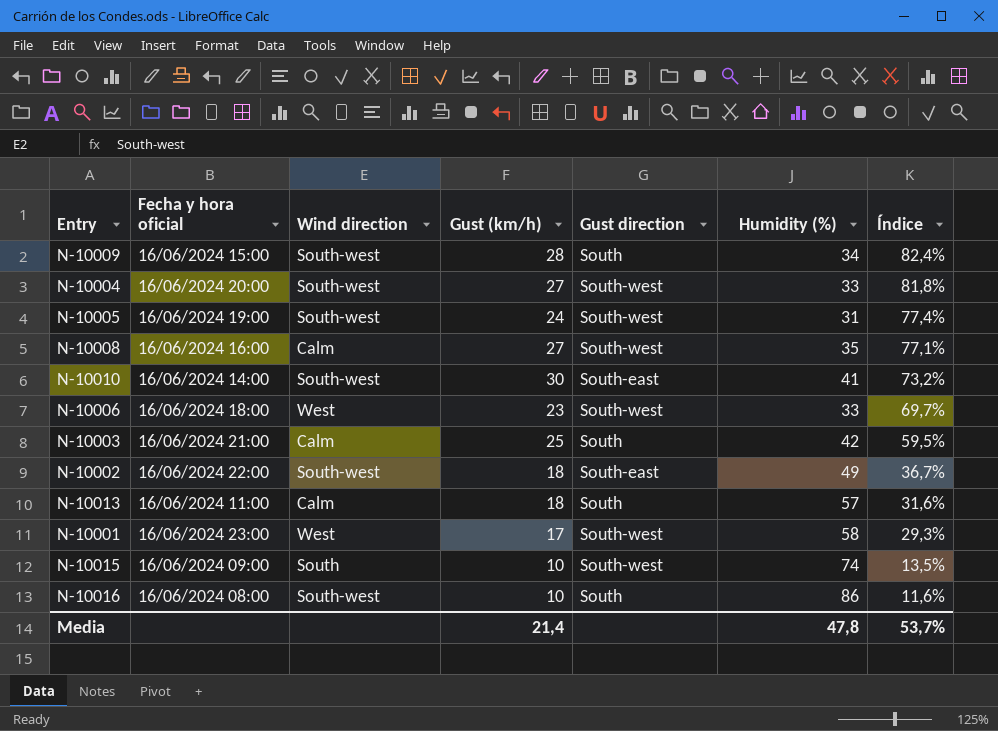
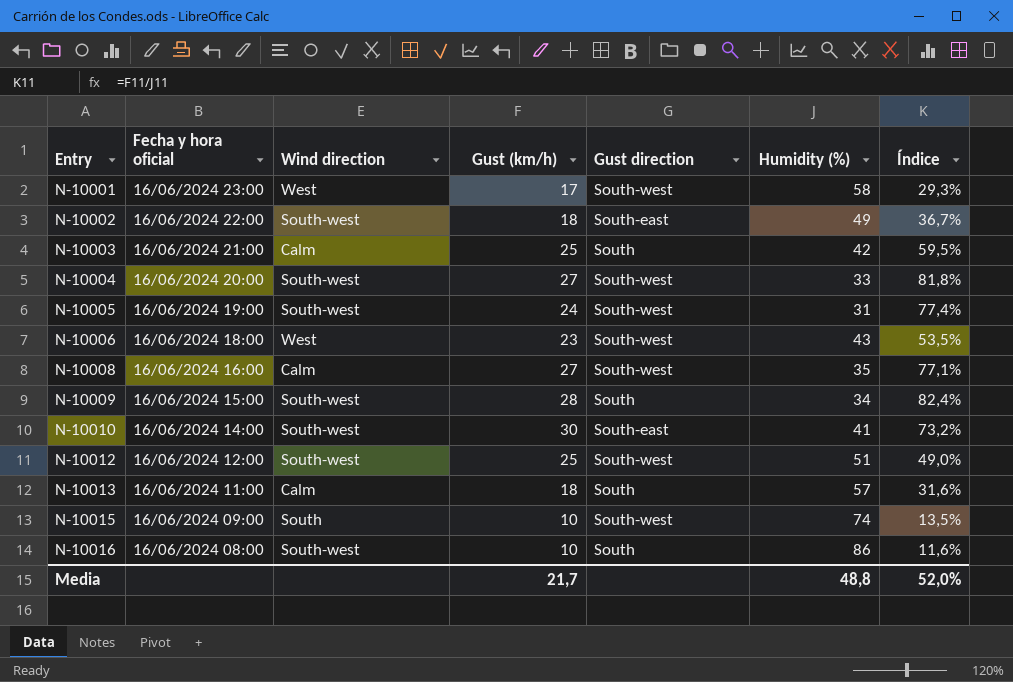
row order: Índice descending -> Entry ascending
N-10006 | Humidity (%): 33 -> 43
N-10006 | Índice: 69,7% -> 53,5%
row N-10012: none -> 16/06/2024 12:00 | South-west | 25 | South-west | 51 | 49,0%
Media | Gust (km/h): 21,4 -> 21,7
Media | Humidity (%): 47,8 -> 48,8
Media | Índice: 53,7% -> 52,0%

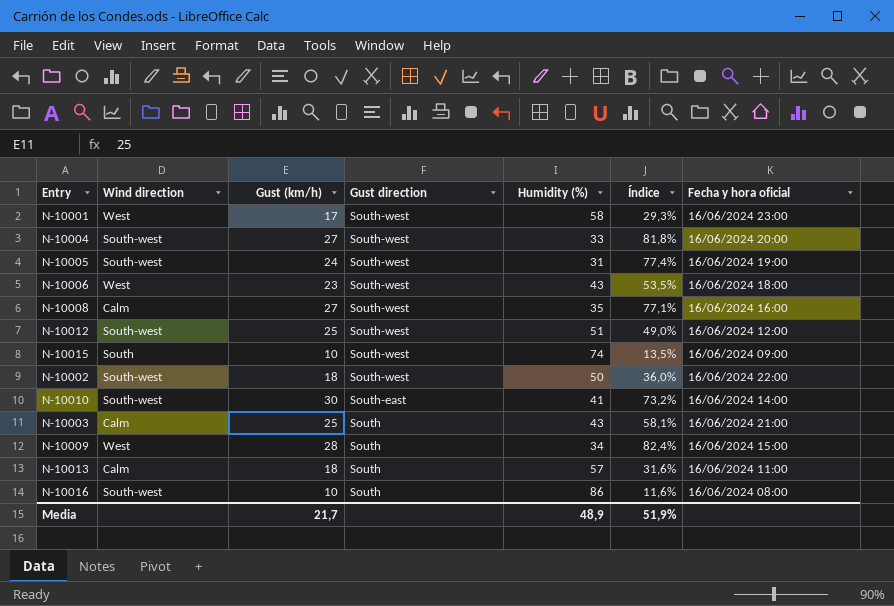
row order: Entry ascending -> Gust direction descending
column Fecha y hora oficial | position: 2 -> 7
N-10002 | Gust direction: South-east -> South-west
N-10002 | Humidity (%): 49 -> 50
N-10002 | Índice: 36,7% -> 36,0%
N-10003 | Humidity (%): 42 -> 43
N-10003 | Índice: 59,5% -> 58,1%
N-10009 | Wind direction: South-west -> West
Media | Humidity (%): 48,8 -> 48,9
Media | Índice: 52,0% -> 51,9%

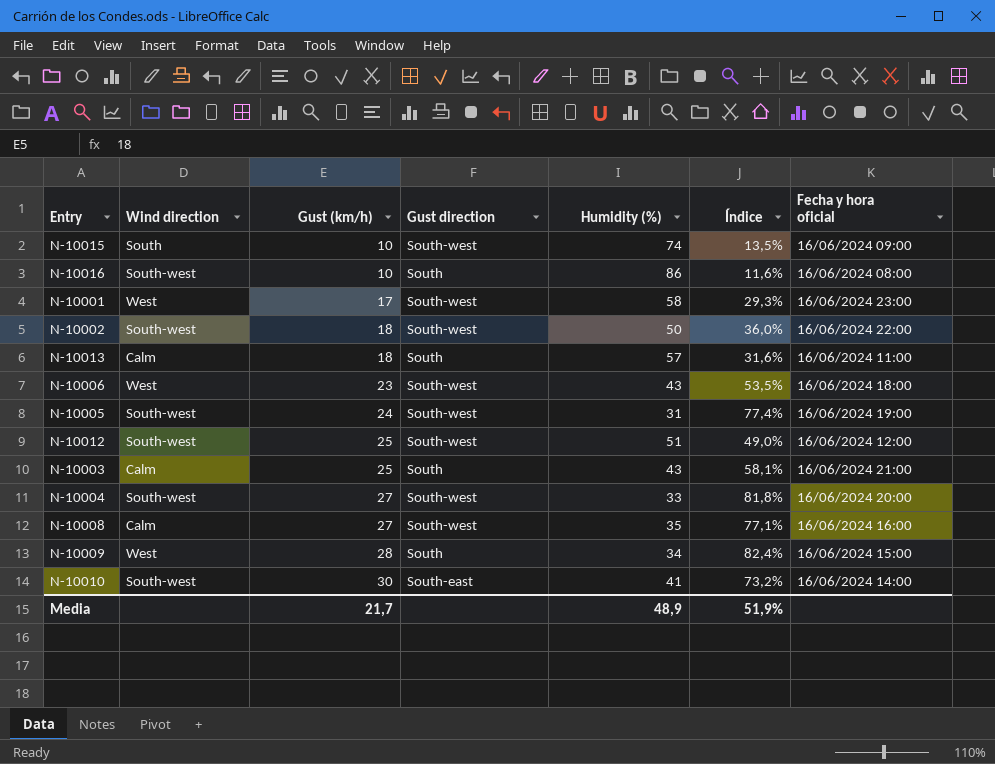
row order: Gust direction descending -> Gust (km/h) ascending

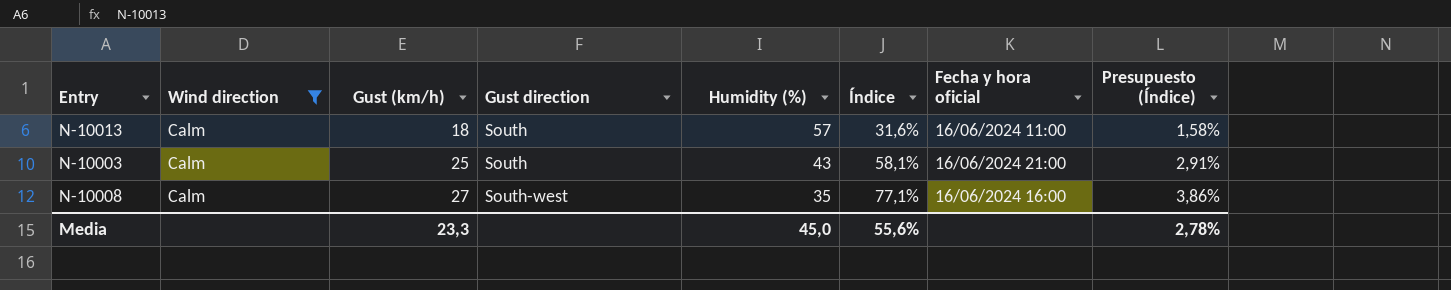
filter: none -> Wind direction = Calm
column Presupuesto (Índice) | formula: none -> [Índice] * 0,05
Media | Gust (km/h): 21,7 -> 23,3
Media | Humidity (%): 48,9 -> 45,0
Media | Índice: 51,9% -> 55,6%

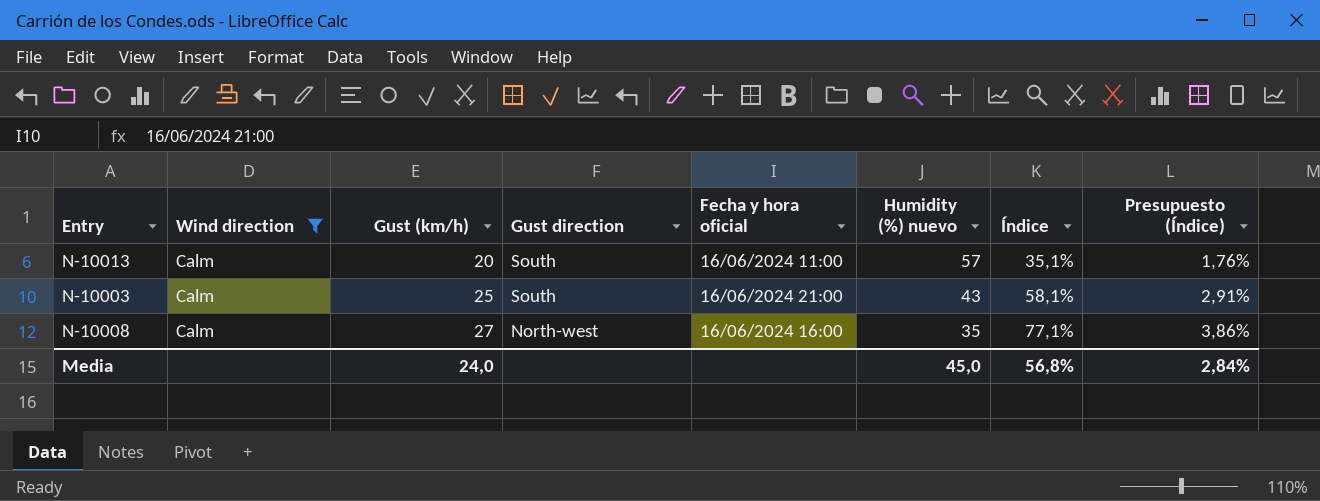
column Fecha y hora oficial | position: 7 -> 5
column name: Humidity (%) -> Humidity (%) nuevo
N-10013 | Gust (km/h): 18 -> 20
N-10013 | Índice: 31,6% -> 35,1%
N-10013 | Presupuesto (Índice): 1,58% -> 1,76%
N-10008 | Gust direction: South-west -> North-west
Media | Gust (km/h): 23,3 -> 24,0
Media | Índice: 55,6% -> 56,8%
Media | Presupuesto (Índice): 2,78% -> 2,84%

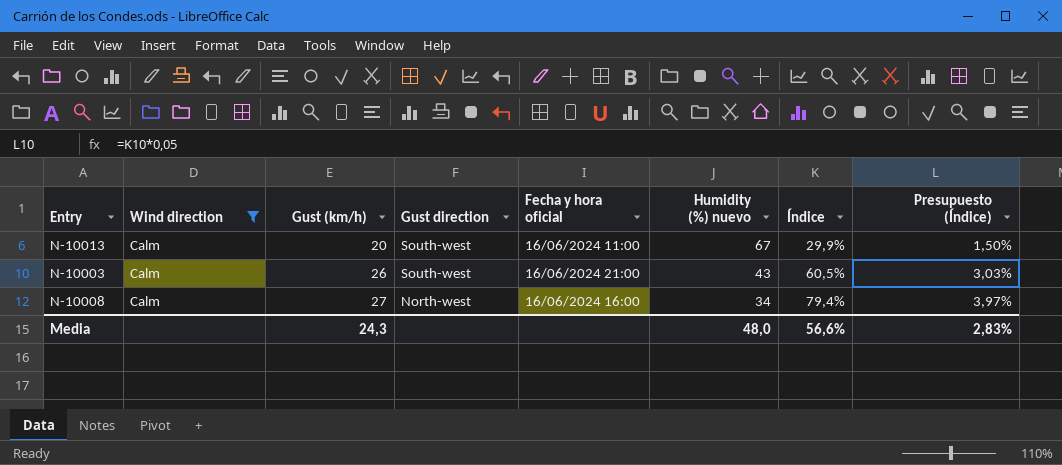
N-10013 | Gust direction: South -> South-west
N-10013 | Humidity (%) nuevo: 57 -> 67
N-10013 | Índice: 35,1% -> 29,9%
N-10013 | Presupuesto (Índice): 1,76% -> 1,50%
N-10003 | Gust (km/h): 25 -> 26
N-10003 | Gust direction: South -> South-west
N-10003 | Índice: 58,1% -> 60,5%
N-10003 | Presupuesto (Índice): 2,91% -> 3,03%
N-10008 | Humidity (%) nuevo: 35 -> 34
N-10008 | Índice: 77,1% -> 79,4%
N-10008 | Presupuesto (Índice): 3,86% -> 3,97%
Media | Gust (km/h): 24,0 -> 24,3
Media | Humidity (%) nuevo: 45,0 -> 48,0
Media | Índice: 56,8% -> 56,6%
Media | Presupuesto (Índice): 2,84% -> 2,83%

